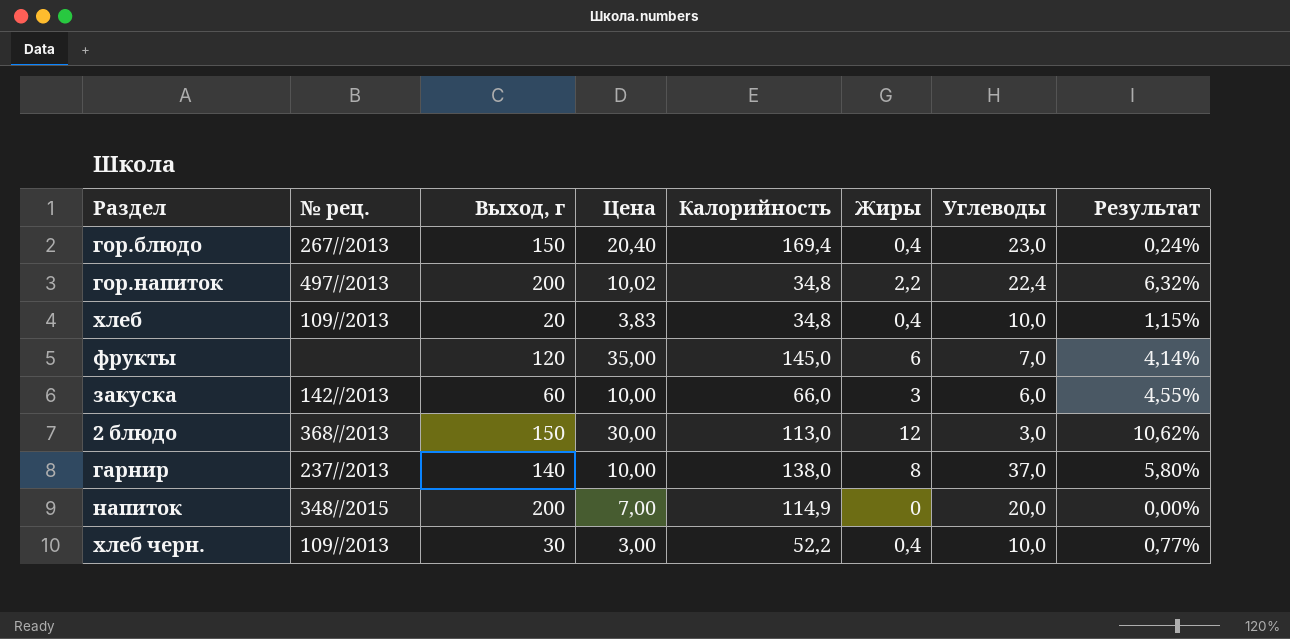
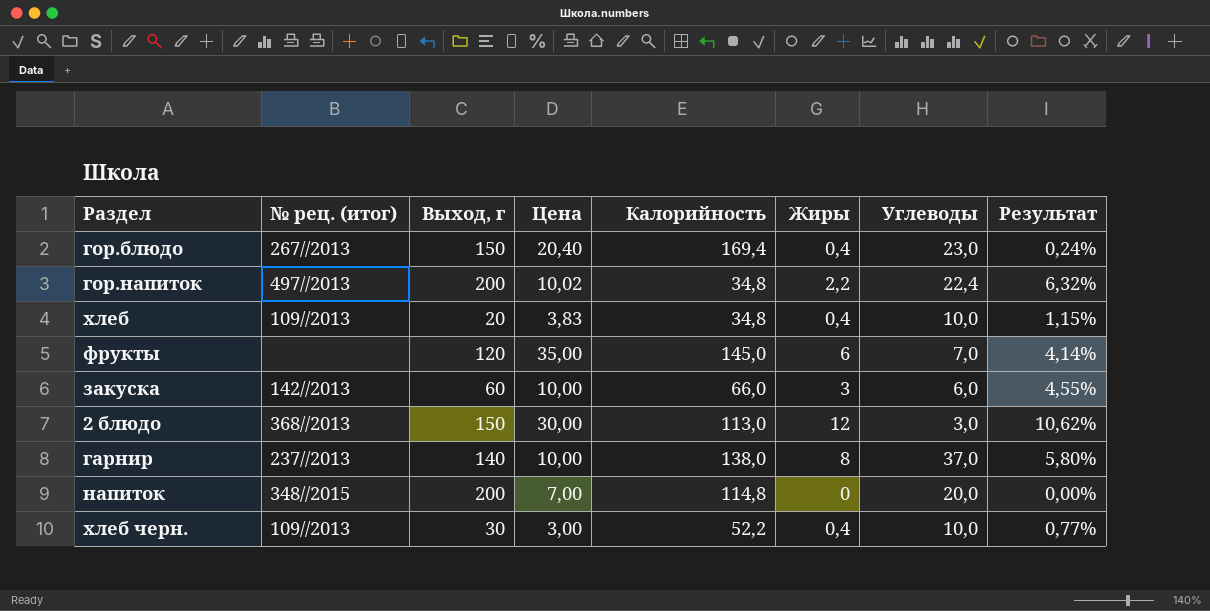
column name: № рец. -> № рец. (итог)
напиток | Калорийность: 114,9 -> 114,8

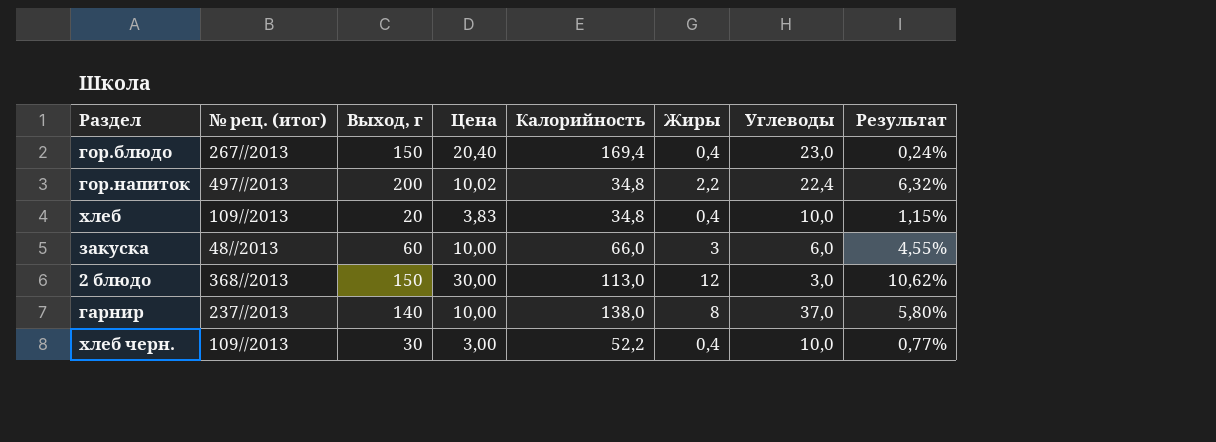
row фрукты: none | 120 | 35,00 | 145,0 | 6 | 7,0 | 4,14% -> none
row напиток: 348//2015 | 200 | 7,00 | 114,8 | 0 | 20,0 | 0,00% -> none
закуска | № рец. (итог): 142//2013 -> 48//2013

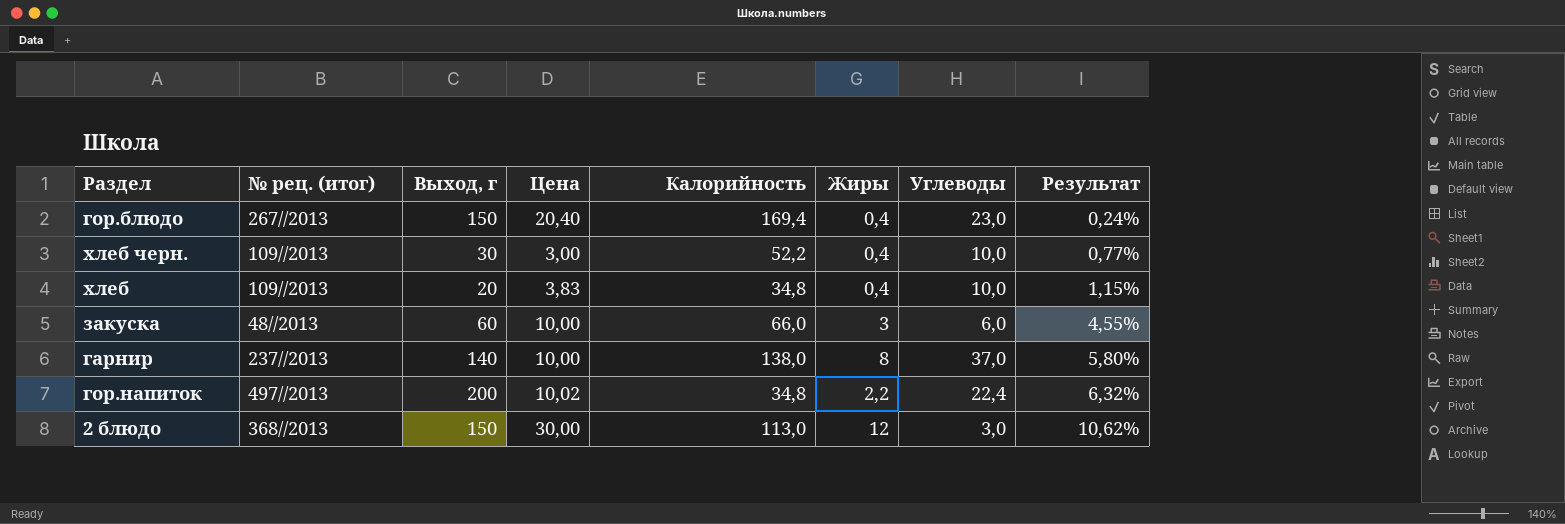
row order: none -> Результат ascending

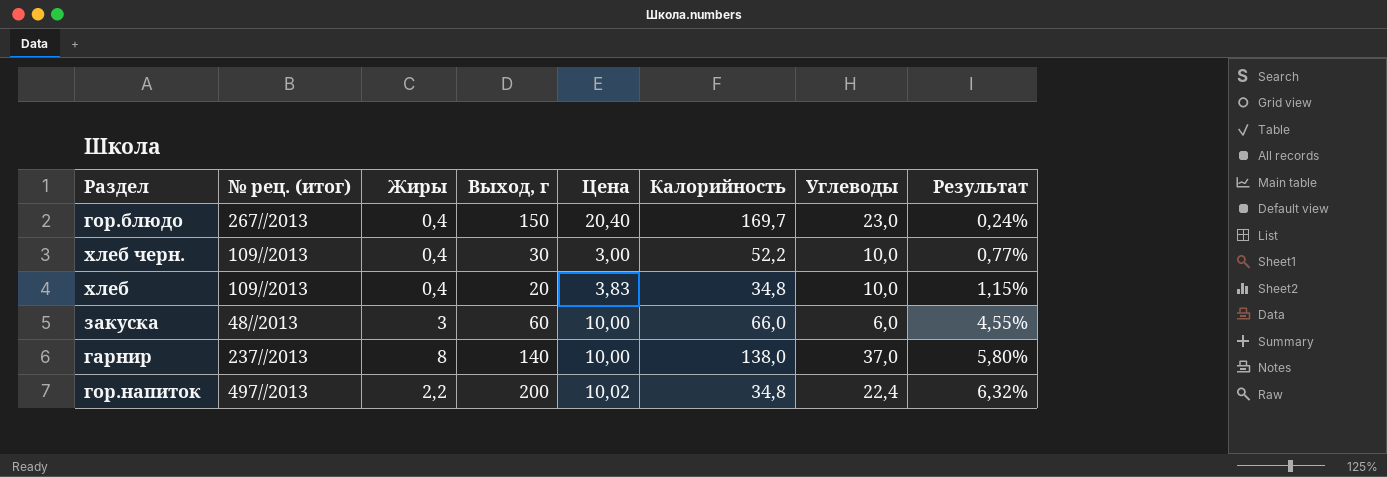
column Жиры | position: 6 -> 3
row 2 блюдо: 368//2013 | 150 | 30,00 | 113,0 | 12 | 3,0 | 10,62% -> none
гор.блюдо | Калорийность: 169,4 -> 169,7

